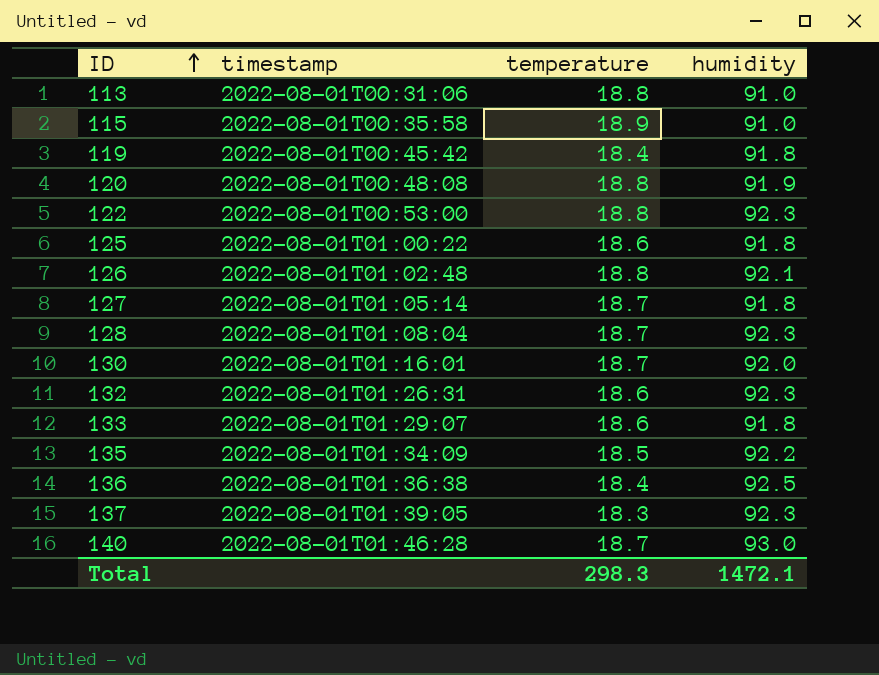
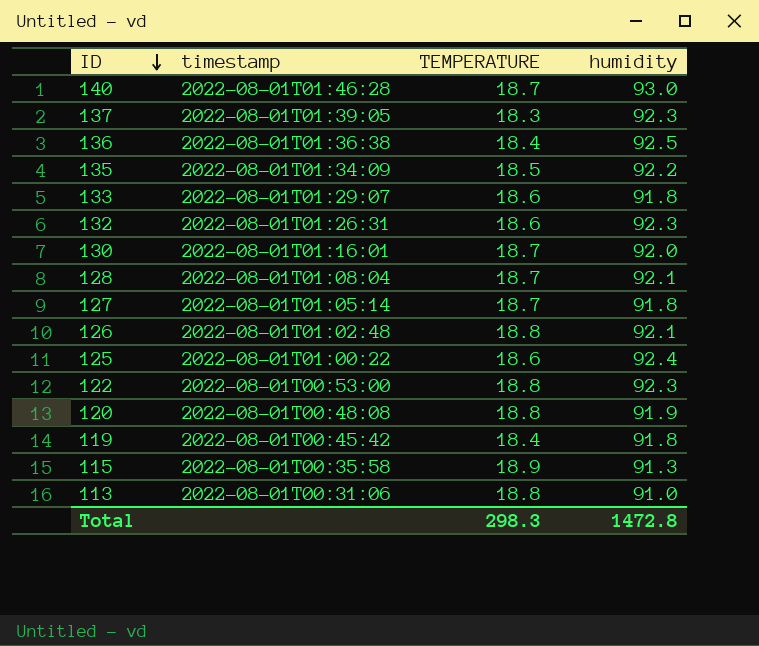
row order: ID ascending -> ID descending
column name: temperature -> TEMPERATURE
128 | humidity: 92.3 -> 92.1
125 | humidity: 91.8 -> 92.4
115 | humidity: 91.0 -> 91.3
Total | humidity: 1472.1 -> 1472.8

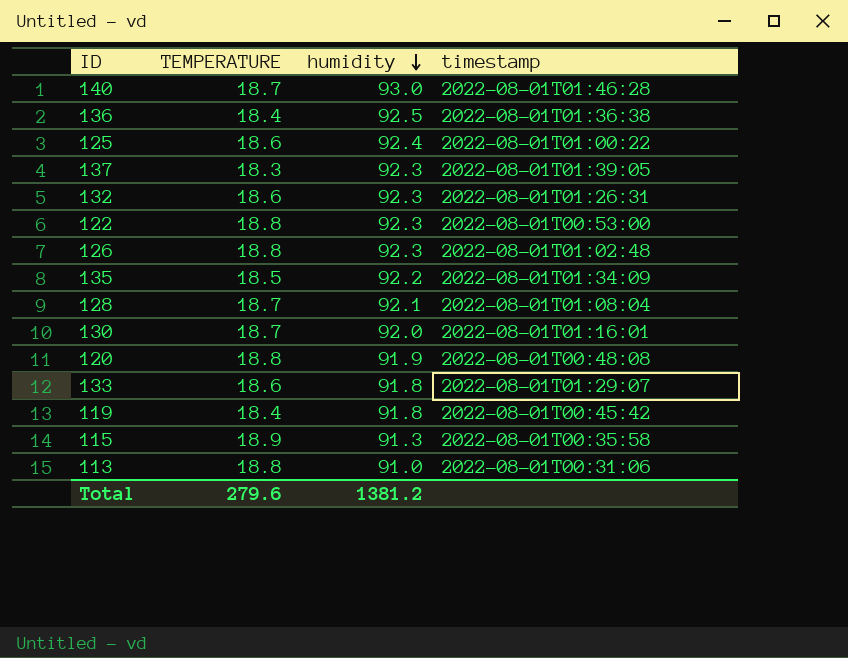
row order: ID descending -> humidity descending
column timestamp | position: 2 -> 4
row 127: 2022-08-01T01:05:14 | 18.7 | 91.8 -> none
126 | humidity: 92.1 -> 92.3
Total | TEMPERATURE: 298.3 -> 279.6
Total | humidity: 1472.8 -> 1381.2

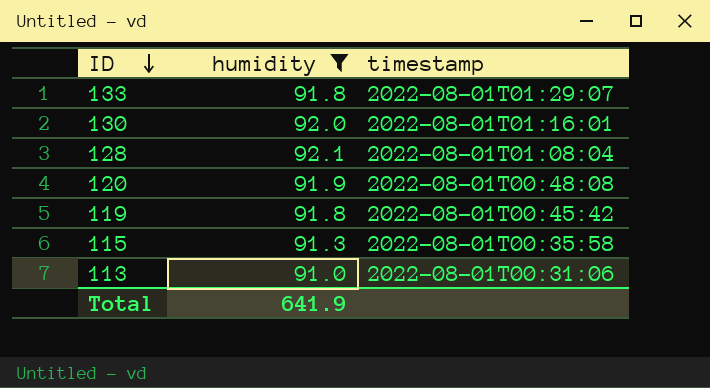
filter: none -> humidity <= 92.1
row order: humidity descending -> ID descending
column TEMPERATURE | position: 2 -> none
Total | humidity: 1381.2 -> 641.9

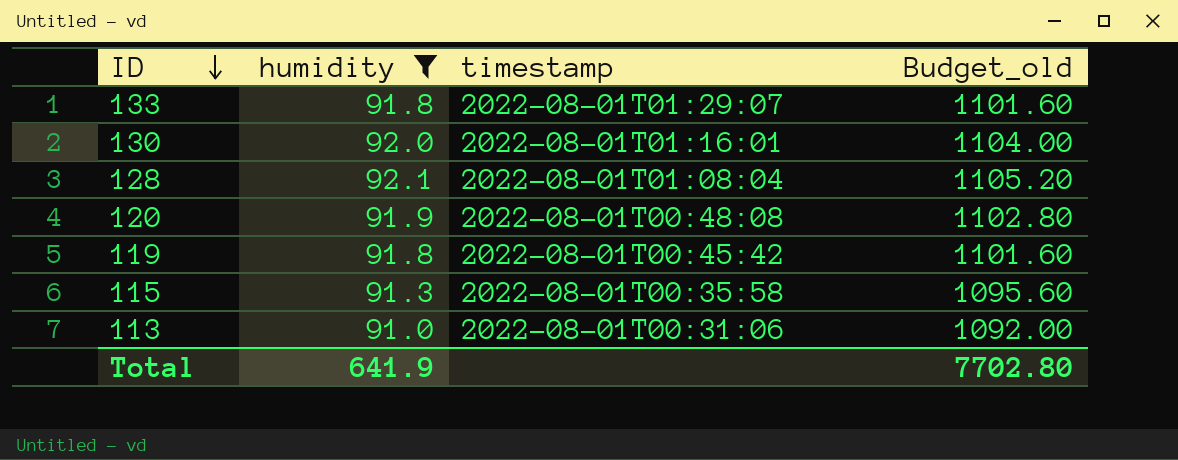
column Budget_old | formula: none -> [humidity] * 12

